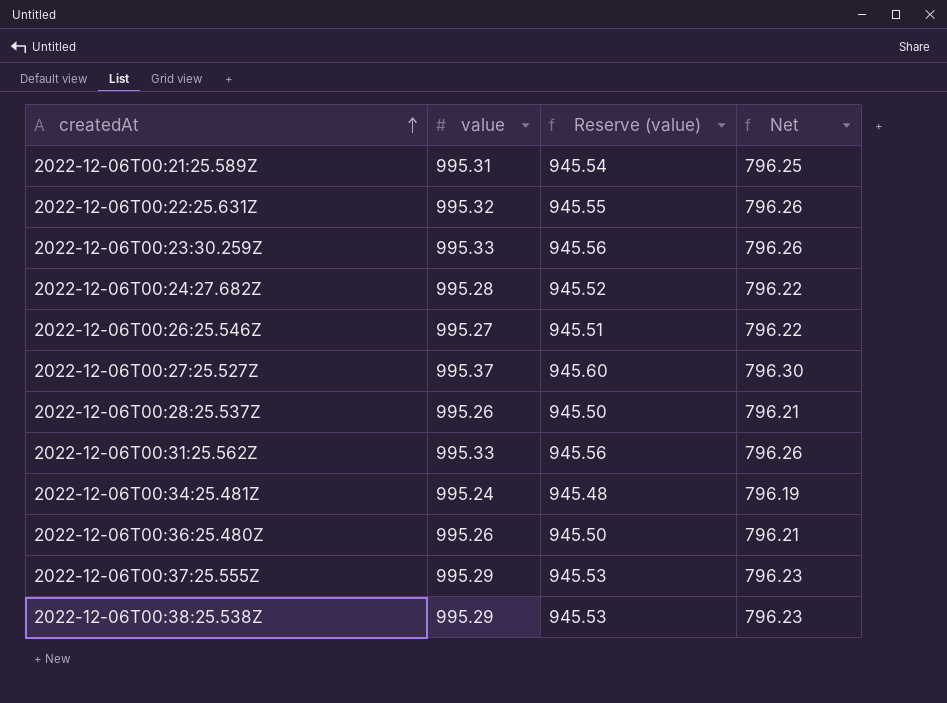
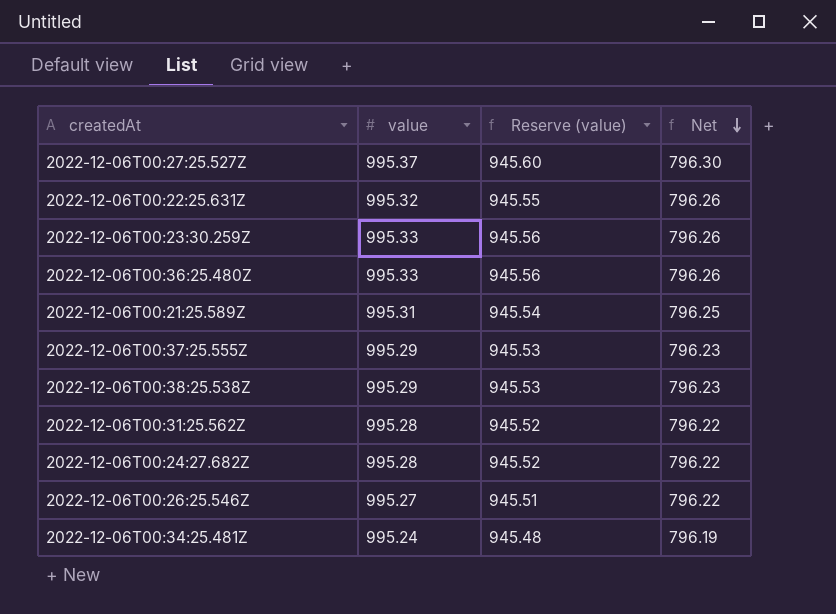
row order: createdAt ascending -> Net descending
row 2022-12-06T00:28:25.537Z: 995.26 | 945.50 | 796.21 -> none
2022-12-06T00:36:25.480Z | value: 995.26 -> 995.33
2022-12-06T00:36:25.480Z | Reserve (value): 945.50 -> 945.56
2022-12-06T00:36:25.480Z | Net: 796.21 -> 796.26
2022-12-06T00:31:25.562Z | value: 995.33 -> 995.28
2022-12-06T00:31:25.562Z | Reserve (value): 945.56 -> 945.52
2022-12-06T00:31:25.562Z | Net: 796.26 -> 796.22

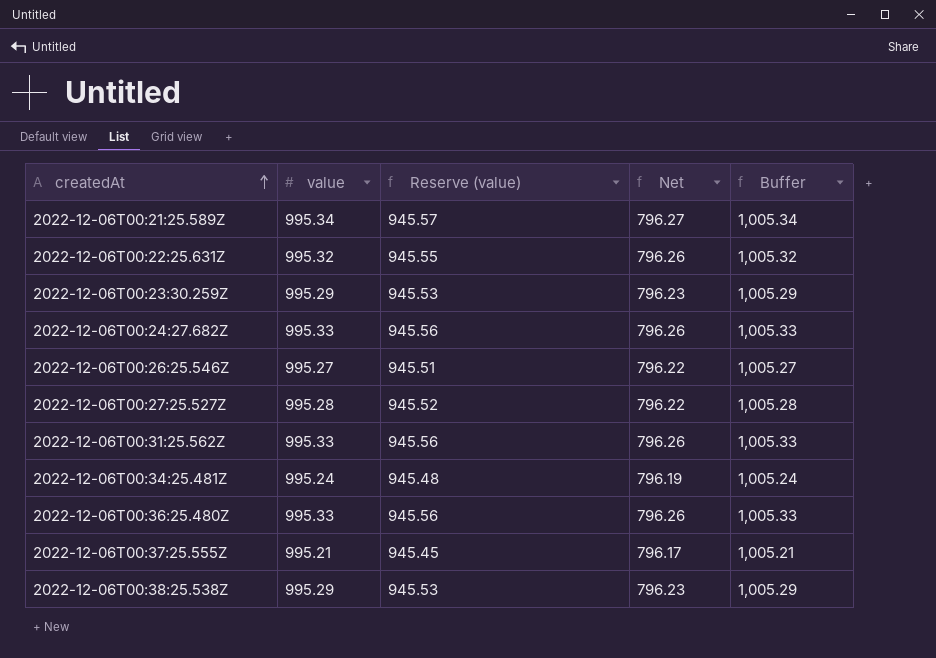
row order: Net descending -> createdAt ascending
column Buffer | formula: none -> [value] + 10
2022-12-06T00:21:25.589Z | value: 995.31 -> 995.34
2022-12-06T00:21:25.589Z | Reserve (value): 945.54 -> 945.57
2022-12-06T00:21:25.589Z | Net: 796.25 -> 796.27
2022-12-06T00:23:30.259Z | value: 995.33 -> 995.29
2022-12-06T00:23:30.259Z | Reserve (value): 945.56 -> 945.53
2022-12-06T00:23:30.259Z | Net: 796.26 -> 796.23
2022-12-06T00:24:27.682Z | value: 995.28 -> 995.33
2022-12-06T00:24:27.682Z | Reserve (value): 945.52 -> 945.56
2022-12-06T00:24:27.682Z | Net: 796.22 -> 796.26
2022-12-06T00:27:25.527Z | value: 995.37 -> 995.28
2022-12-06T00:27:25.527Z | Reserve (value): 945.60 -> 945.52
2022-12-06T00:27:25.527Z | Net: 796.30 -> 796.22
2022-12-06T00:31:25.562Z | value: 995.28 -> 995.33
2022-12-06T00:31:25.562Z | Reserve (value): 945.52 -> 945.56
2022-12-06T00:31:25.562Z | Net: 796.22 -> 796.26
2022-12-06T00:37:25.555Z | value: 995.29 -> 995.21
2022-12-06T00:37:25.555Z | Reserve (value): 945.53 -> 945.45
2022-12-06T00:37:25.555Z | Net: 796.23 -> 796.17

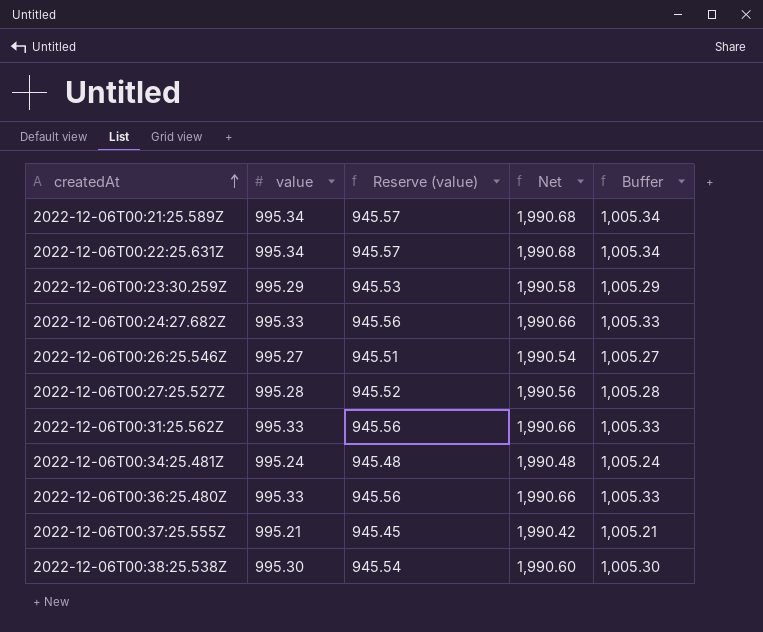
column Net | formula: [value] * 0.8 -> [value] * 2
2022-12-06T00:22:25.631Z | value: 995.32 -> 995.34
2022-12-06T00:22:25.631Z | Reserve (value): 945.55 -> 945.57
2022-12-06T00:22:25.631Z | Buffer: 1,005.32 -> 1,005.34
2022-12-06T00:38:25.538Z | value: 995.29 -> 995.30
2022-12-06T00:38:25.538Z | Reserve (value): 945.53 -> 945.54
2022-12-06T00:38:25.538Z | Buffer: 1,005.29 -> 1,005.30

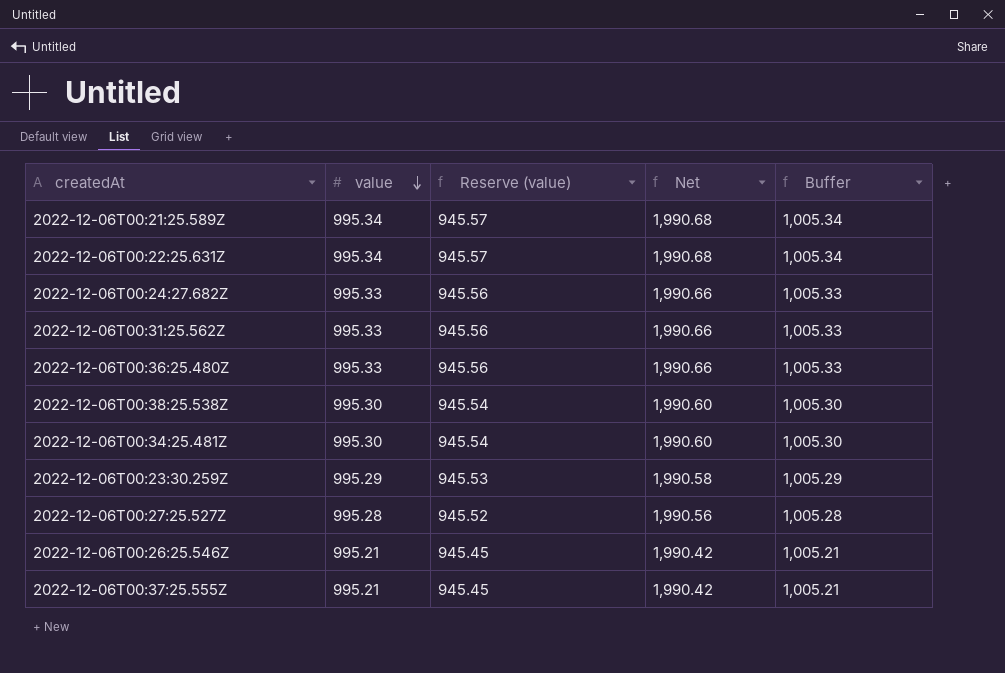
row order: createdAt ascending -> value descending
2022-12-06T00:34:25.481Z | value: 995.24 -> 995.30
2022-12-06T00:34:25.481Z | Reserve (value): 945.48 -> 945.54
2022-12-06T00:34:25.481Z | Net: 1,990.48 -> 1,990.60
2022-12-06T00:34:25.481Z | Buffer: 1,005.24 -> 1,005.30
2022-12-06T00:26:25.546Z | value: 995.27 -> 995.21
2022-12-06T00:26:25.546Z | Reserve (value): 945.51 -> 945.45
2022-12-06T00:26:25.546Z | Net: 1,990.54 -> 1,990.42
2022-12-06T00:26:25.546Z | Buffer: 1,005.27 -> 1,005.21

